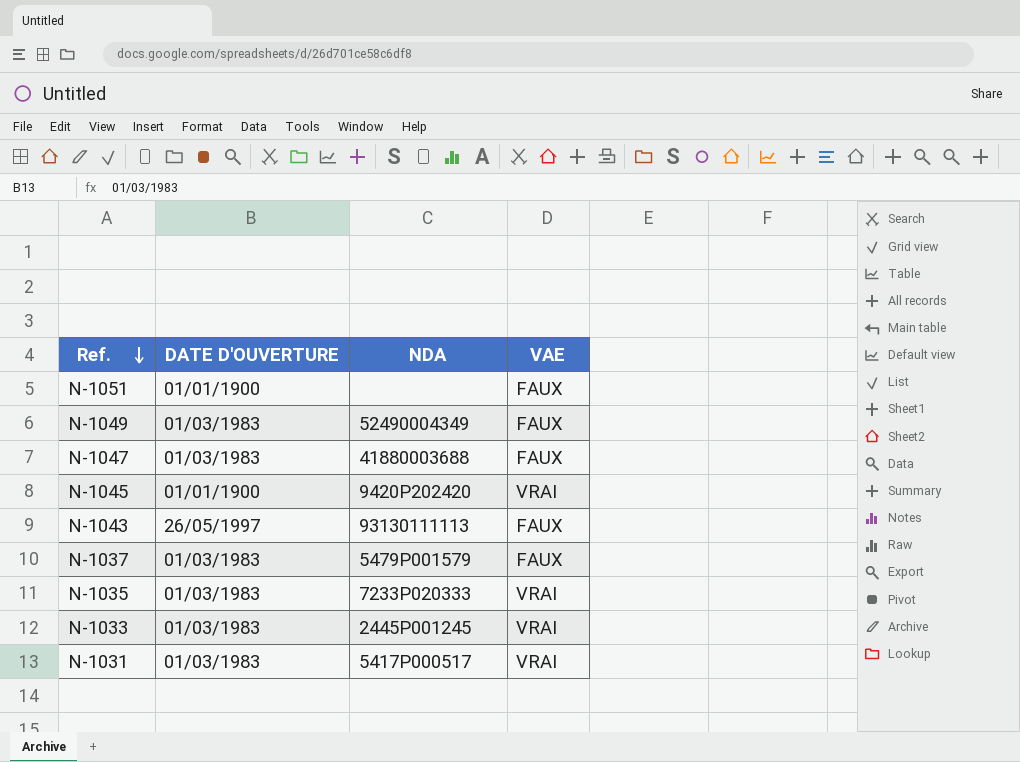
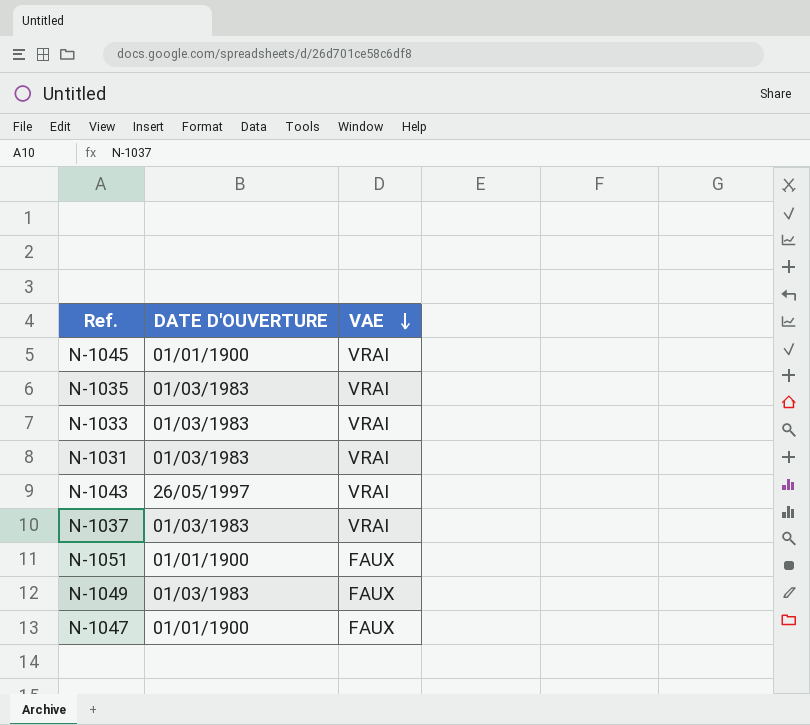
row order: Ref. descending -> VAE descending
column NDA | position: 3 -> none
N-1043 | VAE: FAUX -> VRAI
N-1037 | VAE: FAUX -> VRAI
N-1047 | DATE D'OUVERTURE: 01/03/1983 -> 01/01/1900

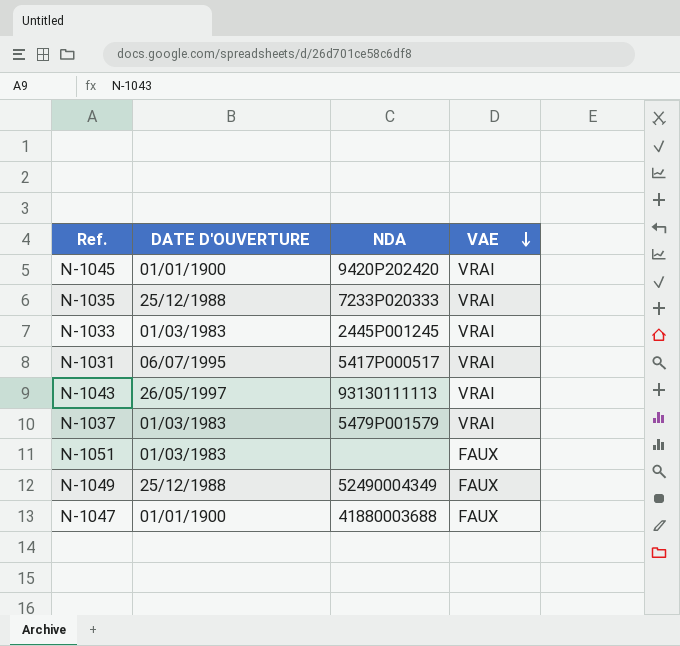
column NDA | position: none -> 3
N-1035 | DATE D'OUVERTURE: 01/03/1983 -> 25/12/1988
N-1031 | DATE D'OUVERTURE: 01/03/1983 -> 06/07/1995
N-1051 | DATE D'OUVERTURE: 01/01/1900 -> 01/03/1983
N-1049 | DATE D'OUVERTURE: 01/03/1983 -> 25/12/1988

